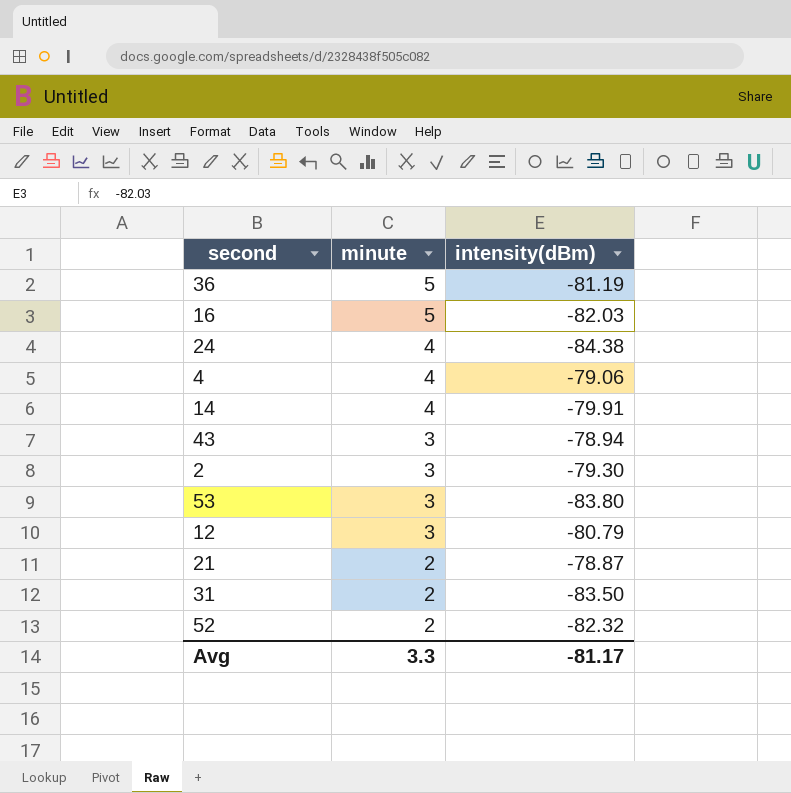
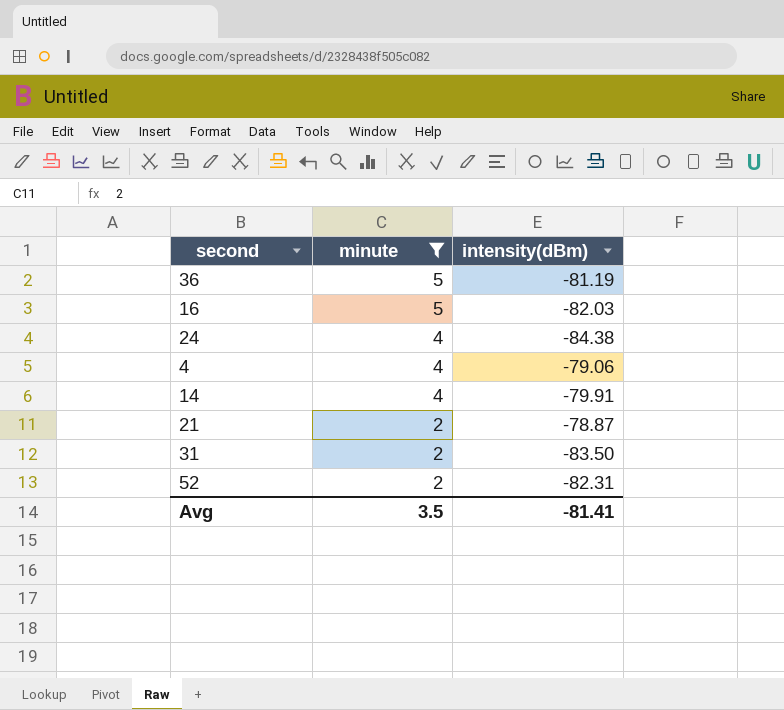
filter: none -> minute != 3
52 | intensity(dBm): -82.32 -> -82.31
Avg | minute: 3.3 -> 3.5
Avg | intensity(dBm): -81.17 -> -81.41

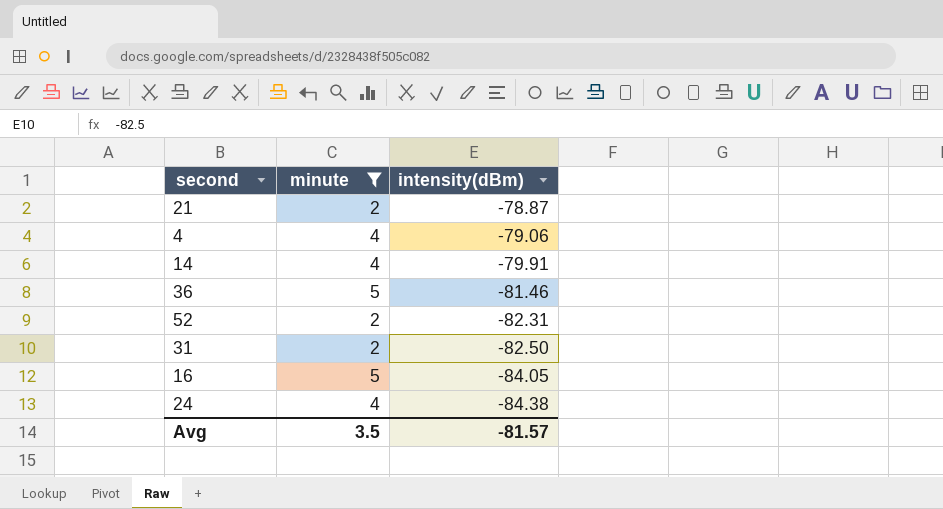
row order: minute descending -> intensity(dBm) descending
36 | intensity(dBm): -81.19 -> -81.46
31 | intensity(dBm): -83.50 -> -82.50
16 | intensity(dBm): -82.03 -> -84.05
Avg | intensity(dBm): -81.41 -> -81.57

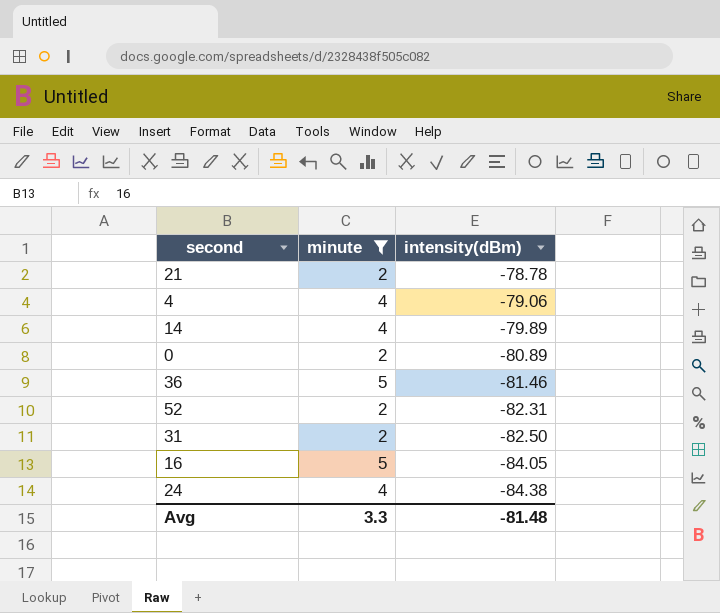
21 | intensity(dBm): -78.87 -> -78.78
14 | intensity(dBm): -79.91 -> -79.89
row 0: none -> 2 | -80.89
Avg | minute: 3.5 -> 3.3
Avg | intensity(dBm): -81.57 -> -81.48

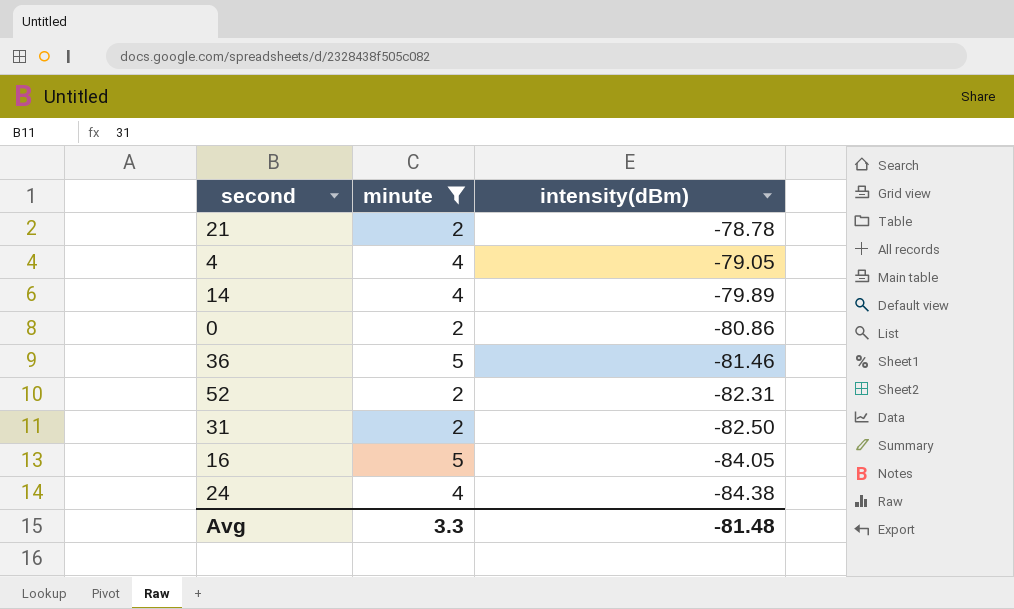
4 | intensity(dBm): -79.06 -> -79.05
0 | intensity(dBm): -80.89 -> -80.86

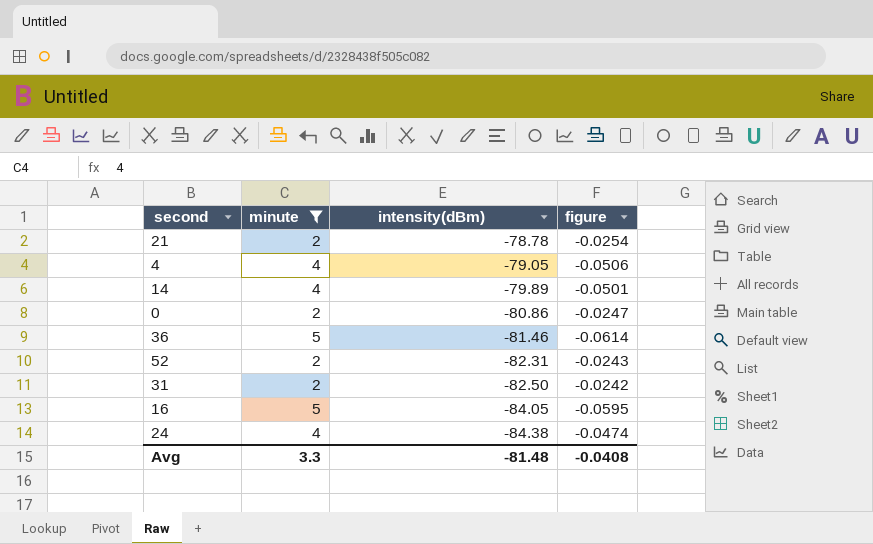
column figure | formula: none -> [minute] / [intensity(dBm)]

